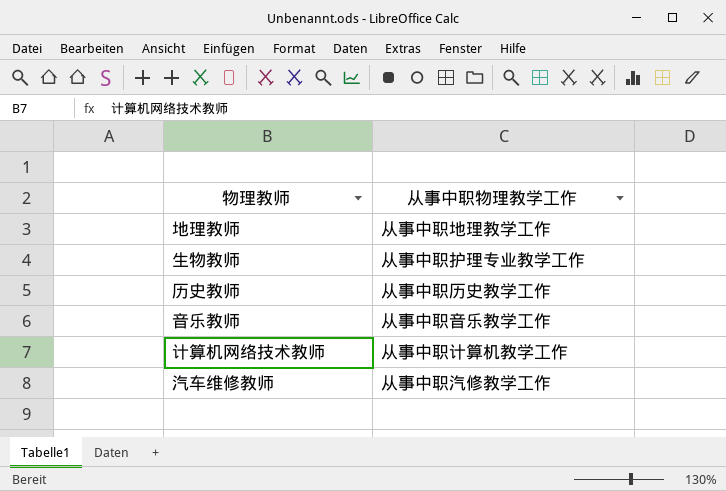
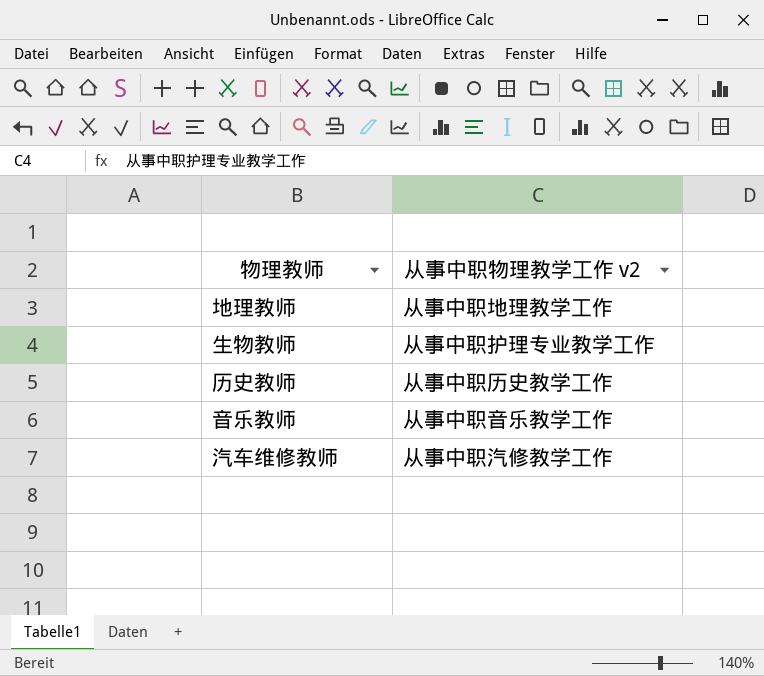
column name: 从事中职物理教学工作 -> 从事中职物理教学工作 v2
row 计算机网络技术教师: 从事中职计算机教学工作 -> none

